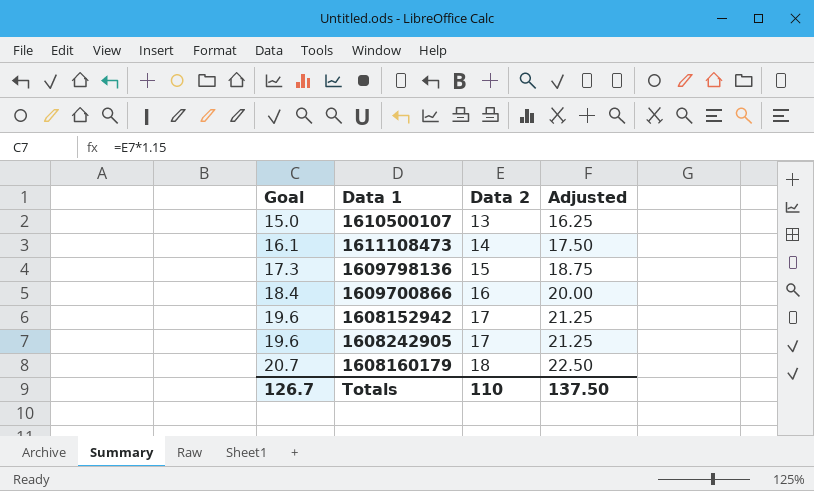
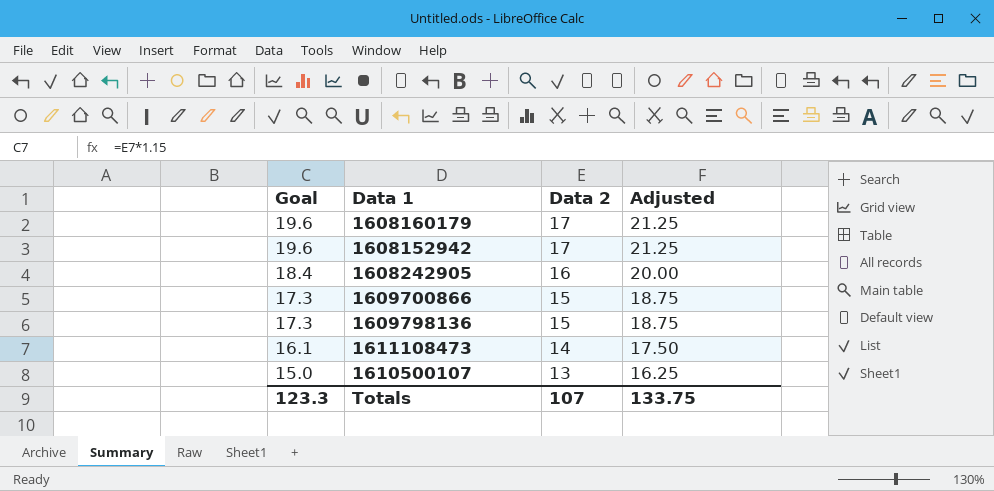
row order: Goal ascending -> Goal descending
1608160179 | Goal: 20.7 -> 19.6
1608160179 | Data 2: 18 -> 17
1608160179 | Adjusted: 22.50 -> 21.25
1608242905 | Goal: 19.6 -> 18.4
1608242905 | Data 2: 17 -> 16
1608242905 | Adjusted: 21.25 -> 20.00
1609700866 | Goal: 18.4 -> 17.3
1609700866 | Data 2: 16 -> 15
1609700866 | Adjusted: 20.00 -> 18.75
Totals | Goal: 126.7 -> 123.3
Totals | Data 2: 110 -> 107
Totals | Adjusted: 137.50 -> 133.75

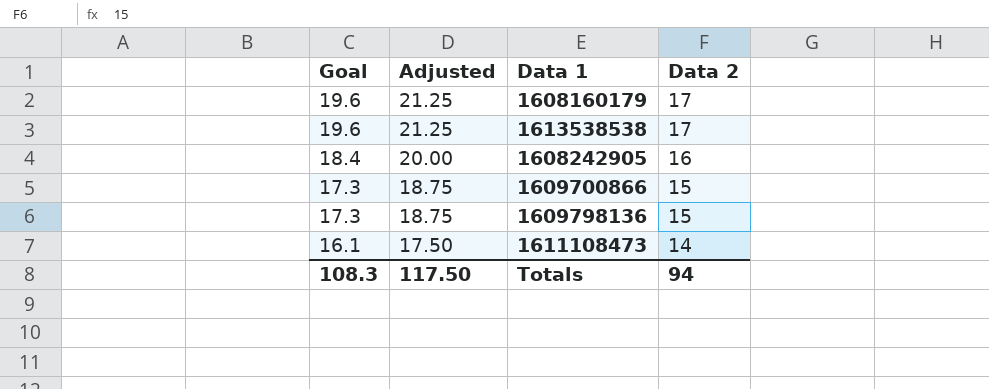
column Adjusted | position: 4 -> 2
row 1608152942: 19.6 | 17 | 21.25 -> none
row 1610500107: 15.0 | 13 | 16.25 -> none
row 1613538538: none -> 19.6 | 21.25 | 17
Totals | Goal: 123.3 -> 108.3
Totals | Adjusted: 133.75 -> 117.50
Totals | Data 2: 107 -> 94

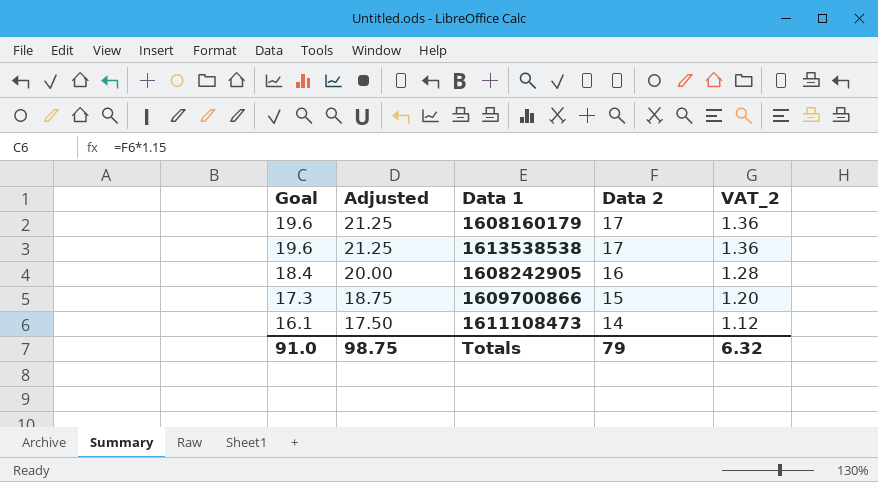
column VAT_2 | formula: none -> [Data 2] * 0.08
row 1609798136: 17.3 | 18.75 | 15 -> none
Totals | Goal: 108.3 -> 91.0
Totals | Adjusted: 117.50 -> 98.75
Totals | Data 2: 94 -> 79

